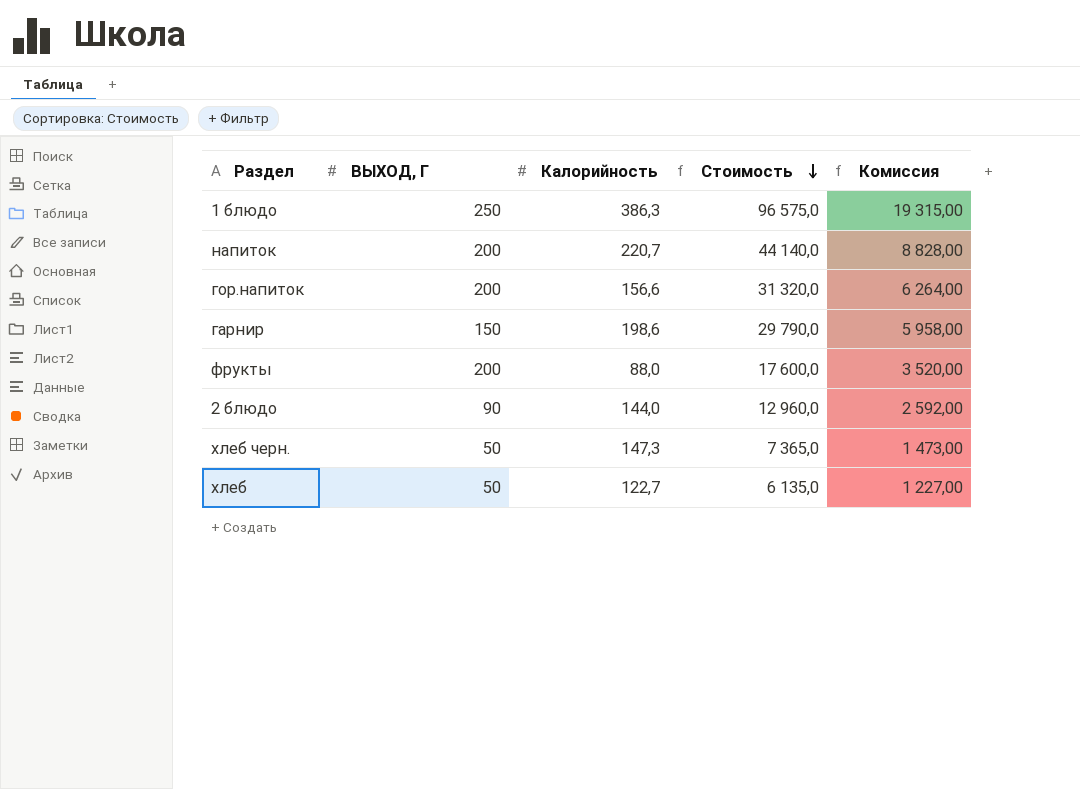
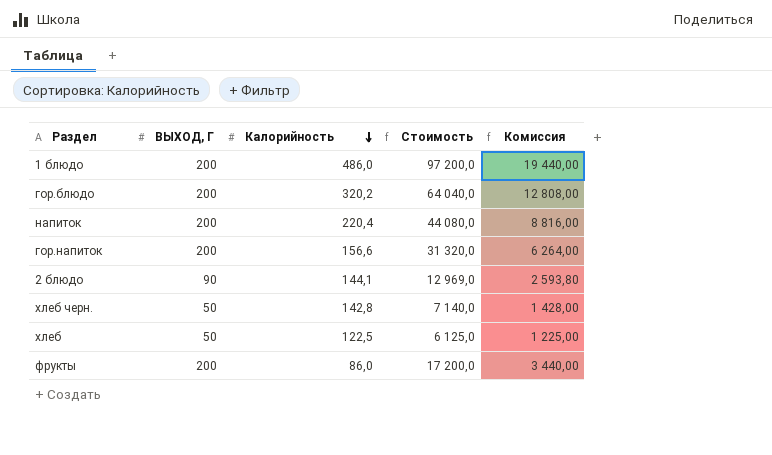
row order: Стоимость descending -> Калорийность descending
row гарнир: 150 | 198,6 | 29 790,0 | 5 958,00 -> none
1 блюдо | ВЫХОД, Г: 250 -> 200
1 блюдо | Калорийность: 386,3 -> 486,0
1 блюдо | Стоимость: 96 575,0 -> 97 200,0
1 блюдо | Комиссия: 19 315,00 -> 19 440,00
row гор.блюдо: none -> 200 | 320,2 | 64 040,0 | 12 808,00
напиток | Калорийность: 220,7 -> 220,4
напиток | Стоимость: 44 140,0 -> 44 080,0
напиток | Комиссия: 8 828,00 -> 8 816,00
2 блюдо | Калорийность: 144,0 -> 144,1
2 блюдо | Стоимость: 12 960,0 -> 12 969,0
2 блюдо | Комиссия: 2 592,00 -> 2 593,80
хлеб черн. | Калорийность: 147,3 -> 142,8
хлеб черн. | Стоимость: 7 365,0 -> 7 140,0
хлеб черн. | Комиссия: 1 473,00 -> 1 428,00
хлеб | Калорийность: 122,7 -> 122,5
хлеб | Стоимость: 6 135,0 -> 6 125,0
хлеб | Комиссия: 1 227,00 -> 1 225,00
фрукты | Калорийность: 88,0 -> 86,0
фрукты | Стоимость: 17 600,0 -> 17 200,0
фрукты | Комиссия: 3 520,00 -> 3 440,00

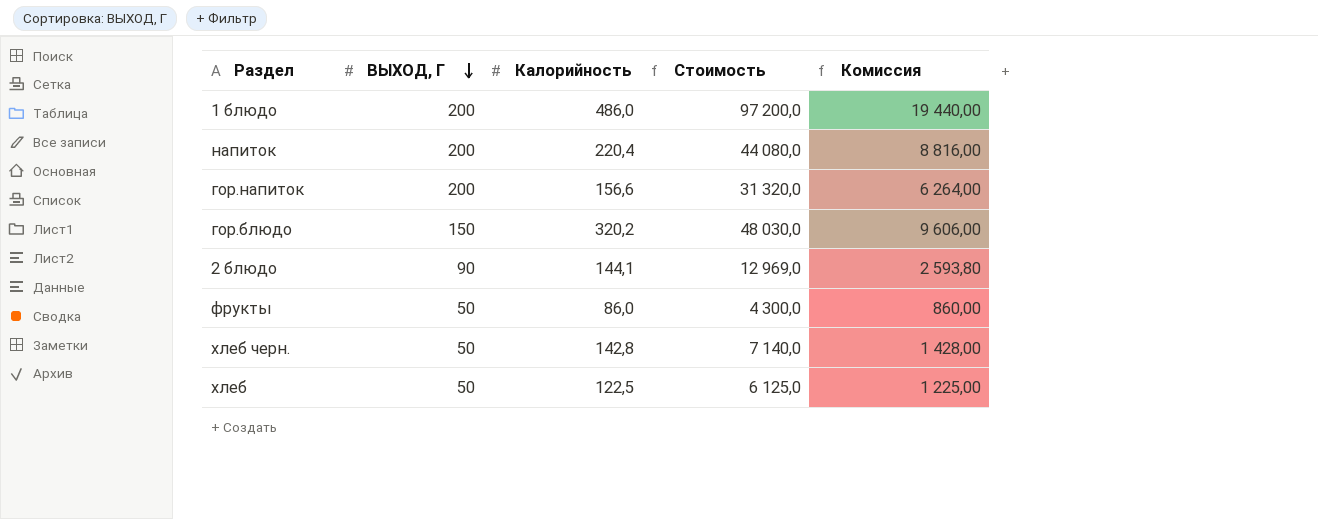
row order: Калорийность descending -> ВЫХОД, Г descending
гор.блюдо | ВЫХОД, Г: 200 -> 150
гор.блюдо | Стоимость: 64 040,0 -> 48 030,0
гор.блюдо | Комиссия: 12 808,00 -> 9 606,00
фрукты | ВЫХОД, Г: 200 -> 50
фрукты | Стоимость: 17 200,0 -> 4 300,0
фрукты | Комиссия: 3 440,00 -> 860,00

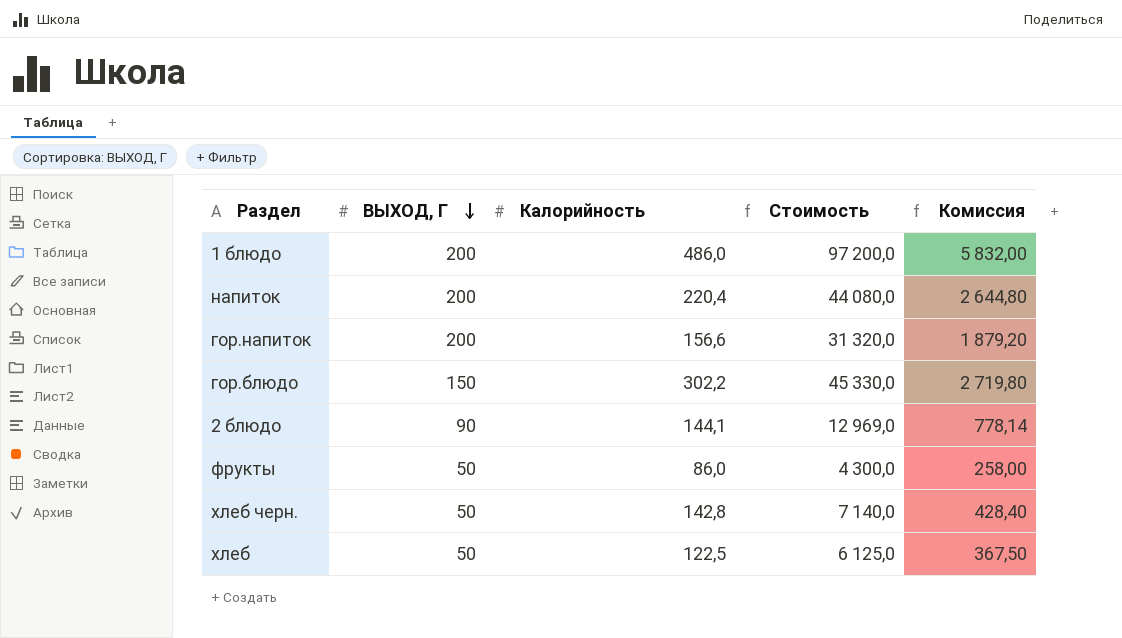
column Комиссия | formula: [Стоимость] * 0,2 -> [Стоимость] * 0,06
гор.блюдо | Калорийность: 320,2 -> 302,2
гор.блюдо | Стоимость: 48 030,0 -> 45 330,0

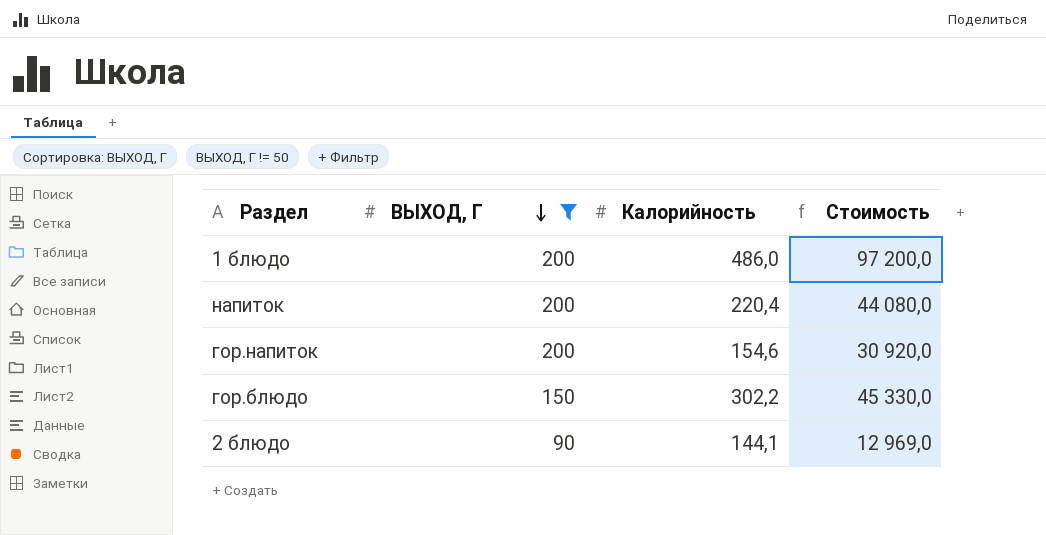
filter: none -> ВЫХОД, Г != 50
column Комиссия | formula: [Стоимость] * 0,06 -> none
гор.напиток | Калорийность: 156,6 -> 154,6
гор.напиток | Стоимость: 31 320,0 -> 30 920,0

